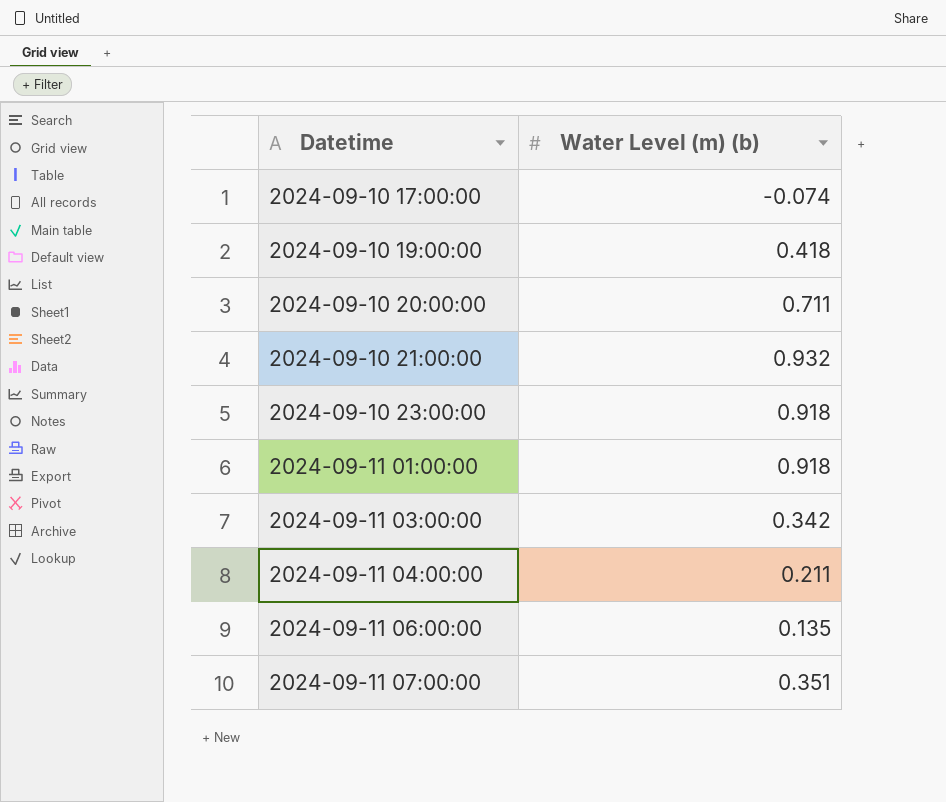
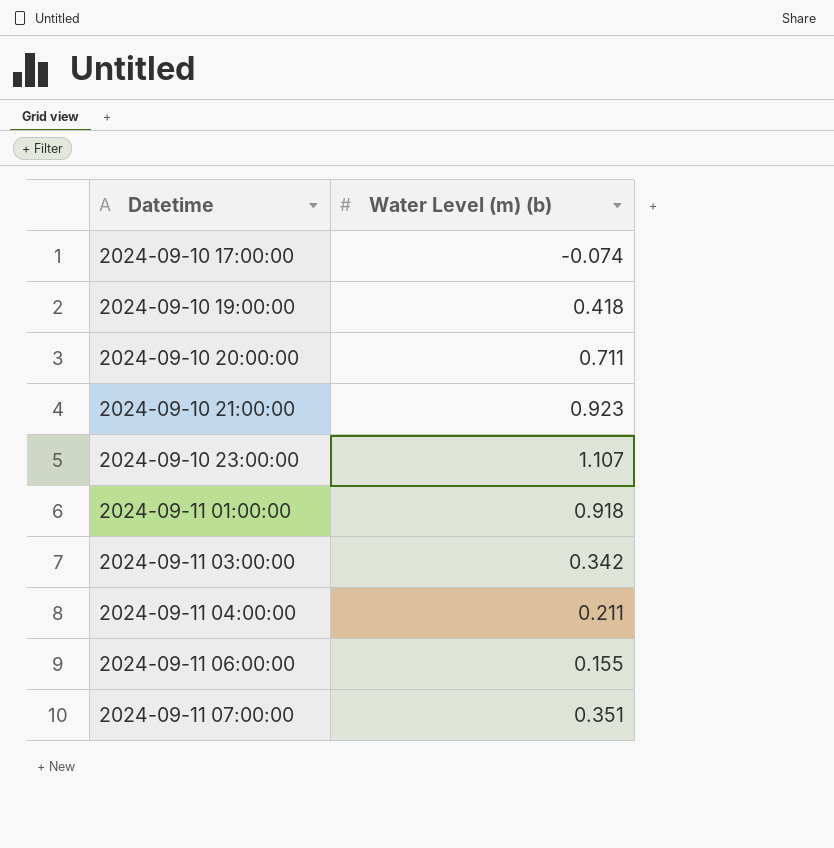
2024-09-10 21:00:00 | Water Level (m) (b): 0.932 -> 0.923
2024-09-10 23:00:00 | Water Level (m) (b): 0.918 -> 1.107
2024-09-11 06:00:00 | Water Level (m) (b): 0.135 -> 0.155

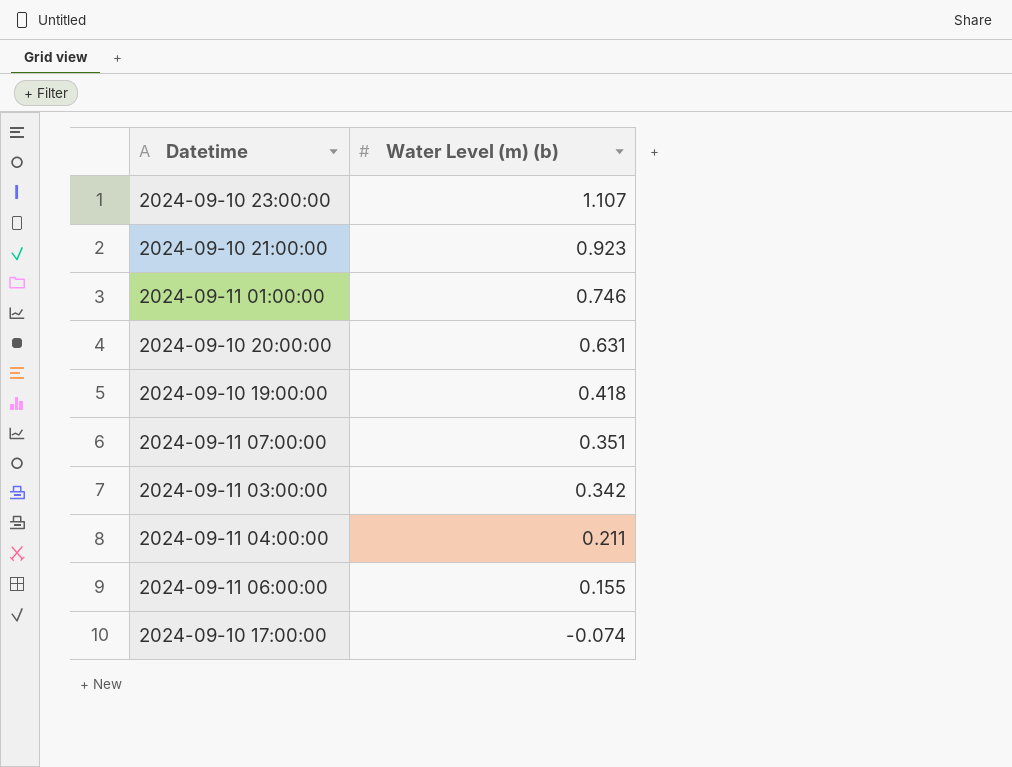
row order: Datetime ascending -> Water Level (m) (b) descending
2024-09-11 01:00:00 | Water Level (m) (b): 0.918 -> 0.746
2024-09-10 20:00:00 | Water Level (m) (b): 0.711 -> 0.631

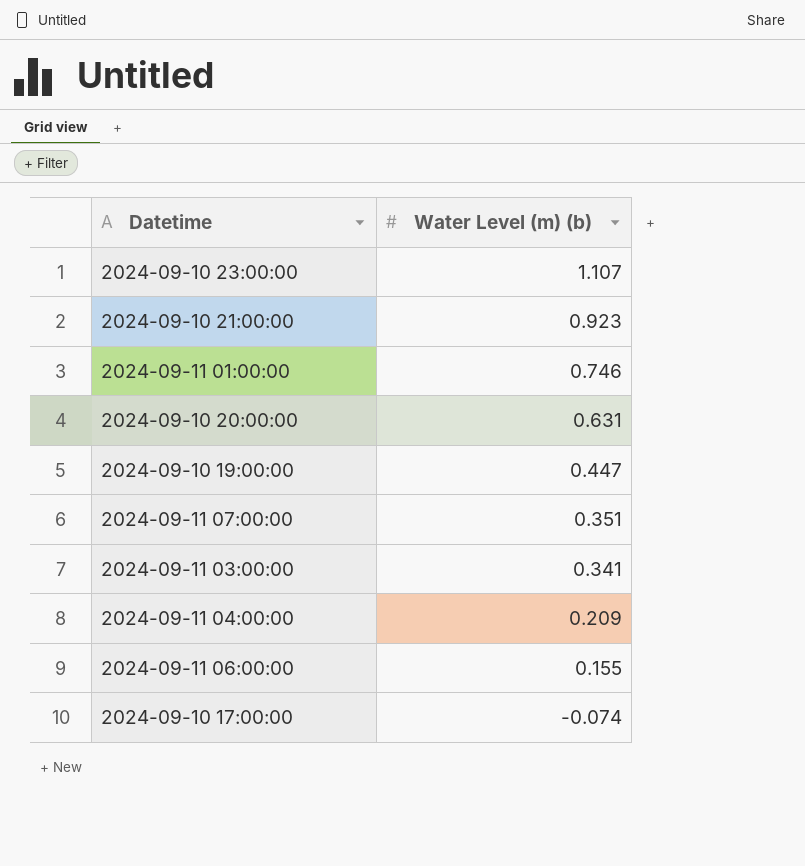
2024-09-10 19:00:00 | Water Level (m) (b): 0.418 -> 0.447
2024-09-11 03:00:00 | Water Level (m) (b): 0.342 -> 0.341
2024-09-11 04:00:00 | Water Level (m) (b): 0.211 -> 0.209

